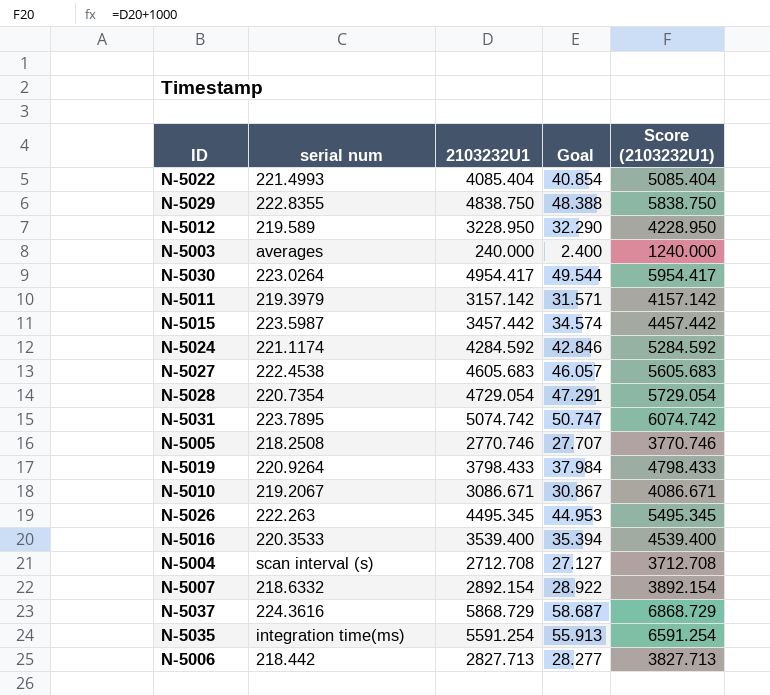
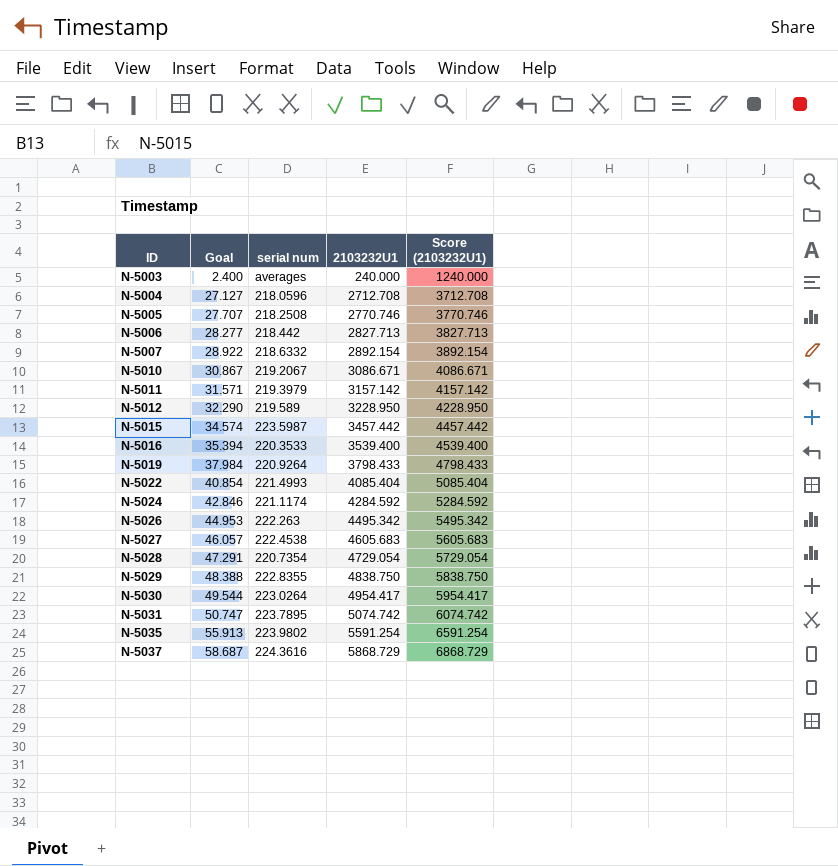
row order: none -> ID ascending
column Goal | position: 4 -> 2
N-5004 | serial num: scan interval (s) -> 218.0596
N-5026 | 2103232U1: 4495.345 -> 4495.342
N-5026 | Score (2103232U1): 5495.345 -> 5495.342
N-5035 | serial num: integration time(ms) -> 223.9802

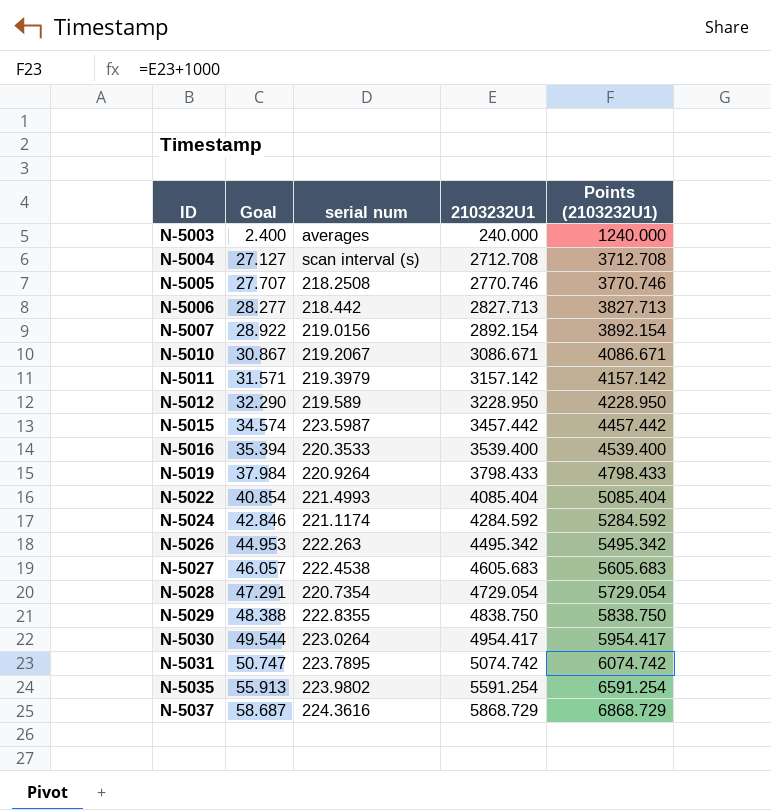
column name: Score (2103232U1) -> Points (2103232U1)
N-5004 | serial num: 218.0596 -> scan interval (s)
N-5007 | serial num: 218.6332 -> 219.0156

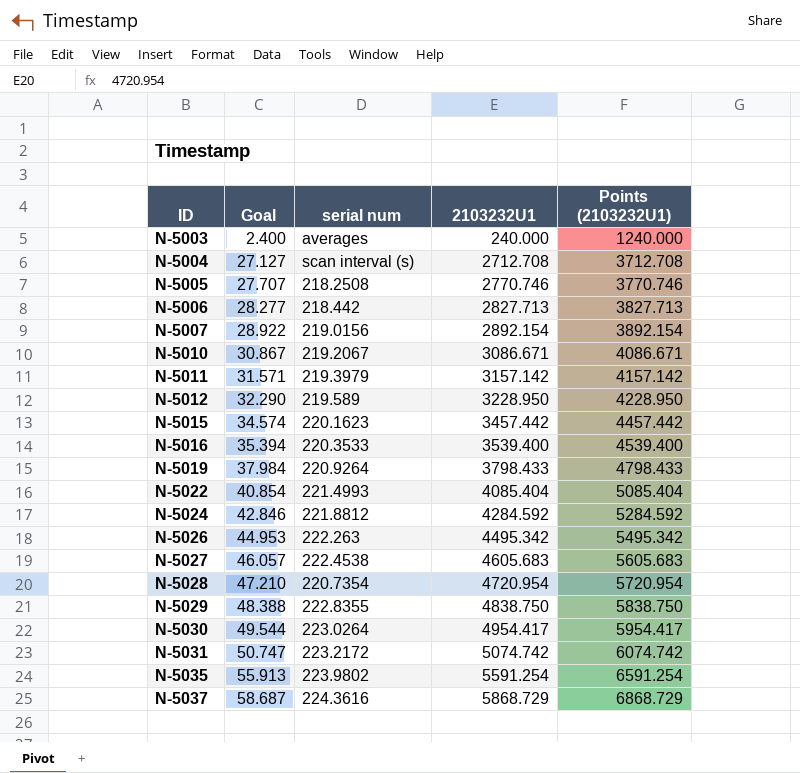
N-5015 | serial num: 223.5987 -> 220.1623
N-5024 | serial num: 221.1174 -> 221.8812
N-5028 | Goal: 47.291 -> 47.210
N-5028 | 2103232U1: 4729.054 -> 4720.954
N-5028 | Points (2103232U1): 5729.054 -> 5720.954
N-5031 | serial num: 223.7895 -> 223.2172

